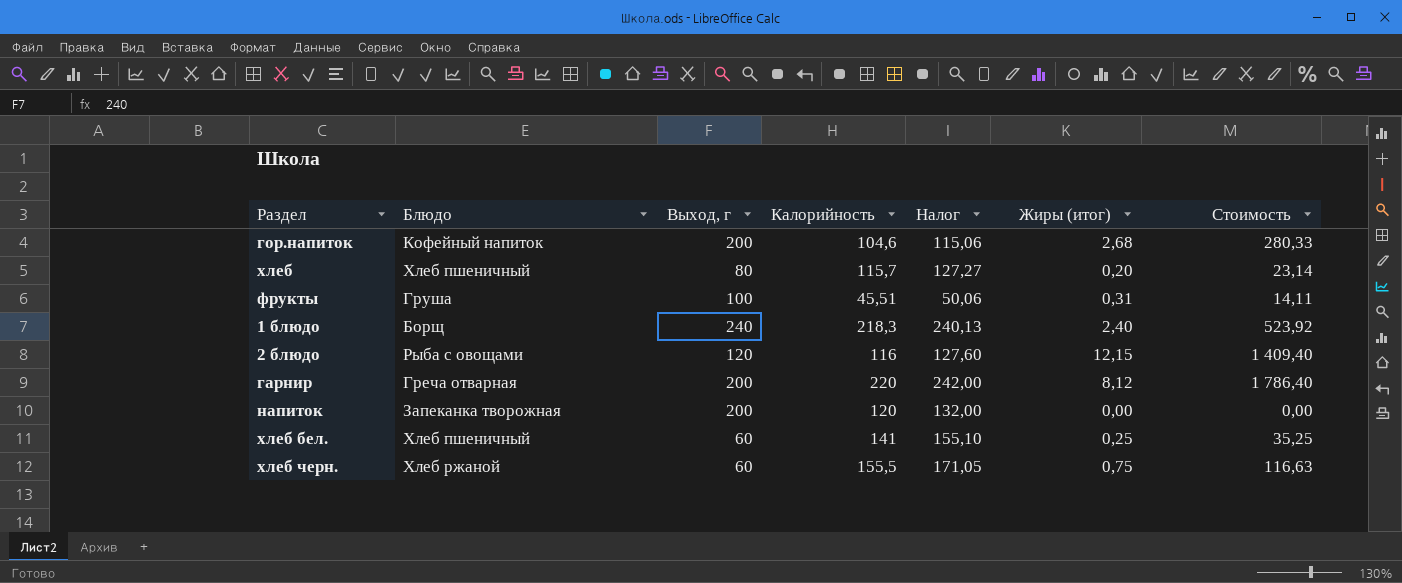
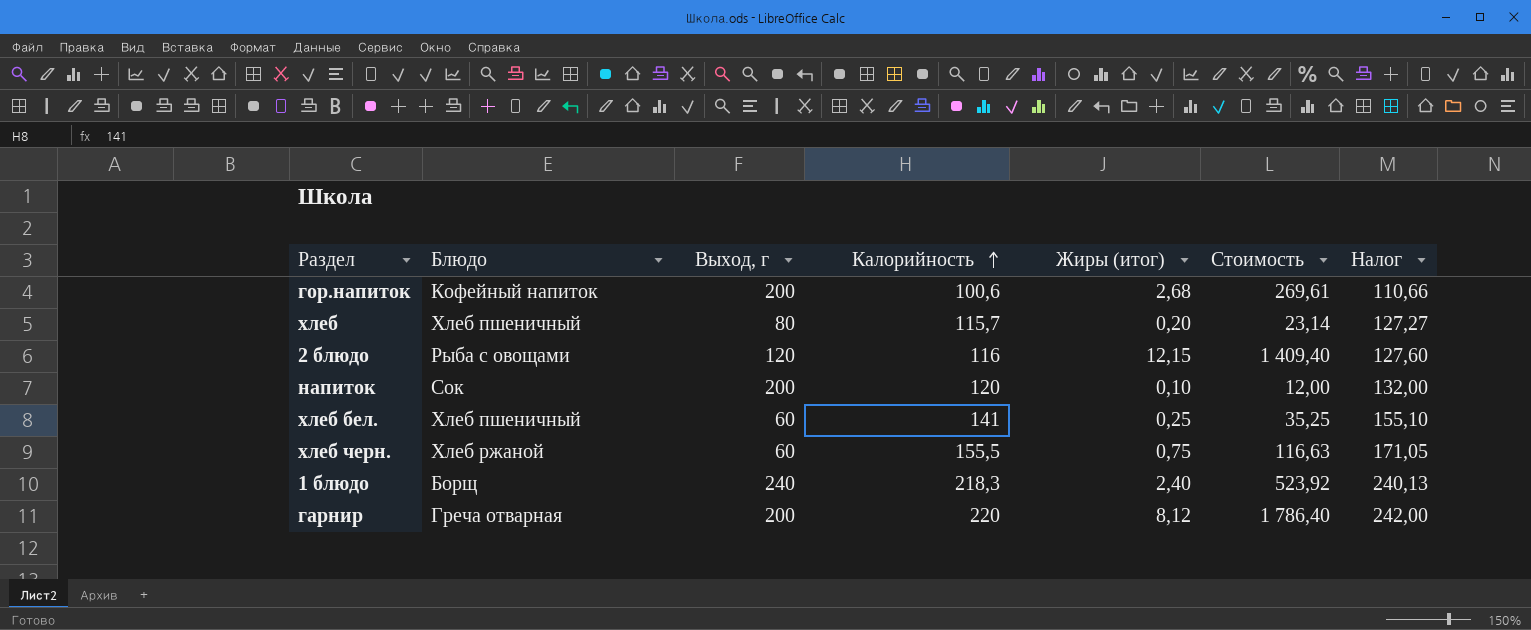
row order: none -> Калорийность ascending
column Налог | position: 5 -> 7
row фрукты: Груша | 100 | 45,51 | 50,06 | 0,31 | 14,11 -> none
гор.напиток | Калорийность: 104,6 -> 100,6
гор.напиток | Стоимость: 280,33 -> 269,61
гор.напиток | Налог: 115,06 -> 110,66
напиток | Блюдо: Запеканка творожная -> Сок
напиток | Жиры (итог): 0,00 -> 0,10
напиток | Стоимость: 0,00 -> 12,00

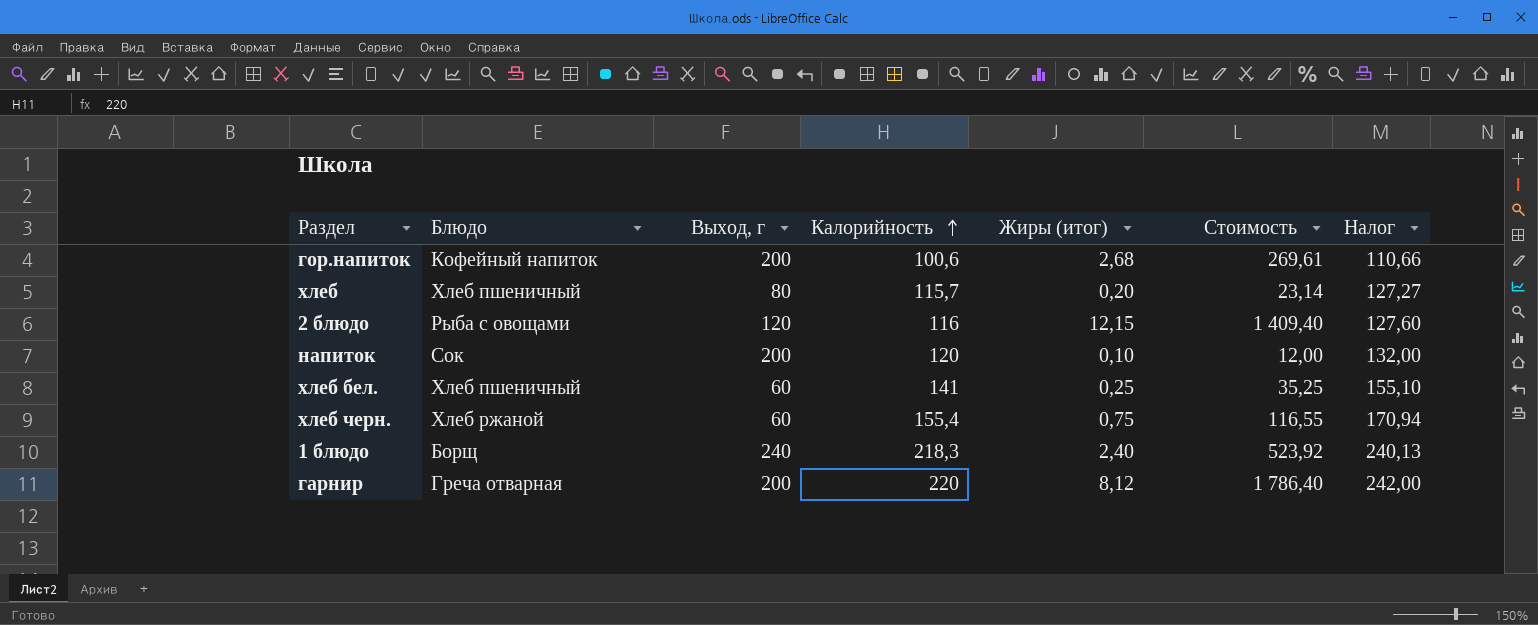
хлеб черн. | Калорийность: 155,5 -> 155,4
хлеб черн. | Стоимость: 116,63 -> 116,55
хлеб черн. | Налог: 171,05 -> 170,94

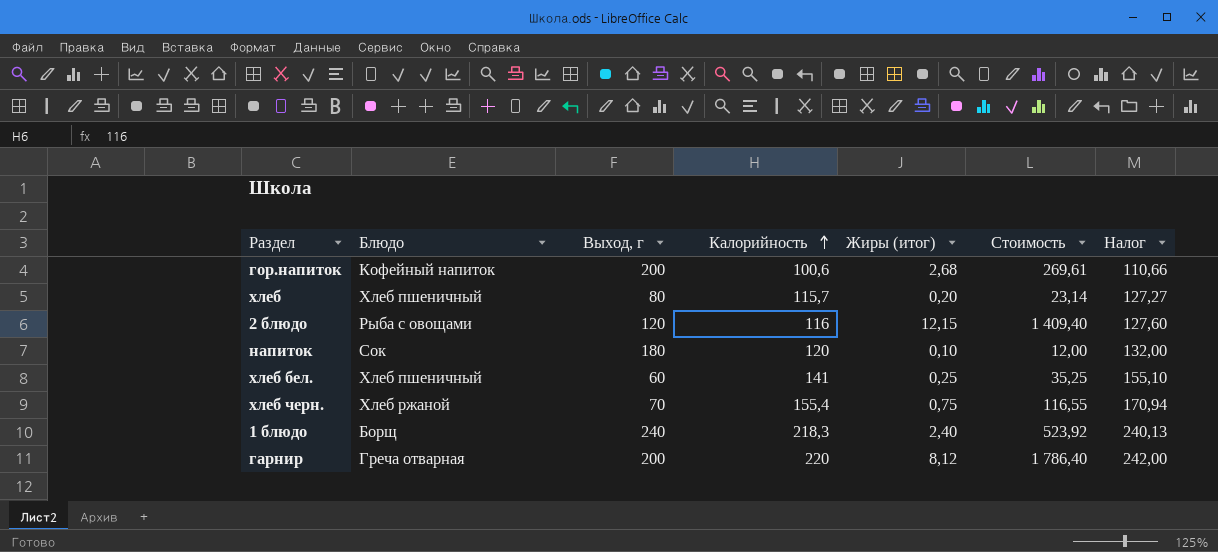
напиток | Выход, г: 200 -> 180
хлеб черн. | Выход, г: 60 -> 70

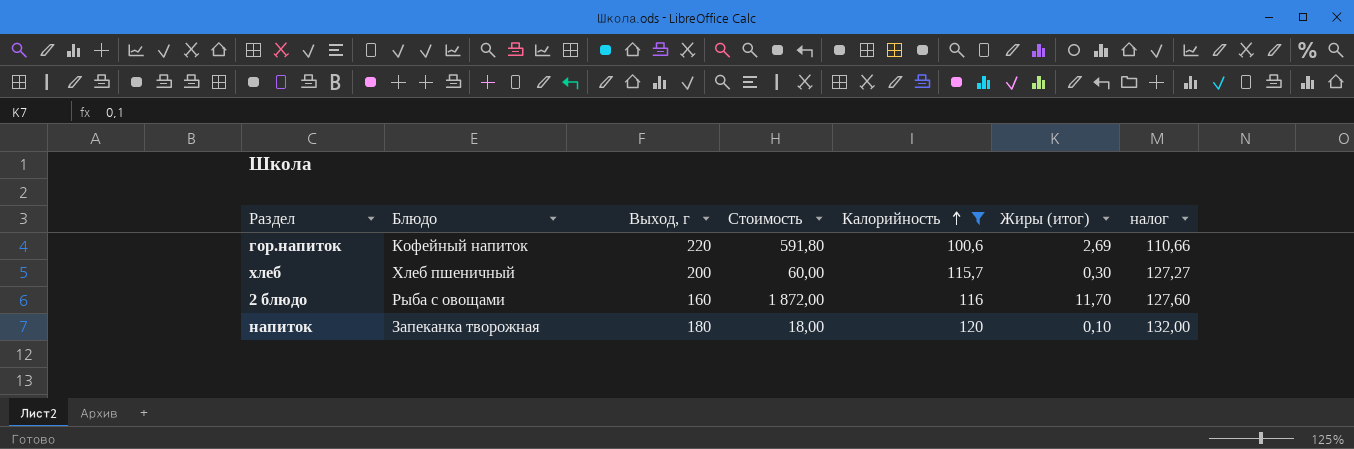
filter: none -> Калорийность <= 120
column Стоимость | formula: [Калорийность] * [Жиры (итог)] -> [Выход, г] * [Жиры (итог)]
column Стоимость | position: 6 -> 4
column name: Налог -> налог
гор.напиток | Выход, г: 200 -> 220
гор.напиток | Жиры (итог): 2,68 -> 2,69
хлеб | Выход, г: 80 -> 200
хлеб | Жиры (итог): 0,20 -> 0,30
2 блюдо | Выход, г: 120 -> 160
2 блюдо | Жиры (итог): 12,15 -> 11,70
напиток | Блюдо: Сок -> Запеканка творожная

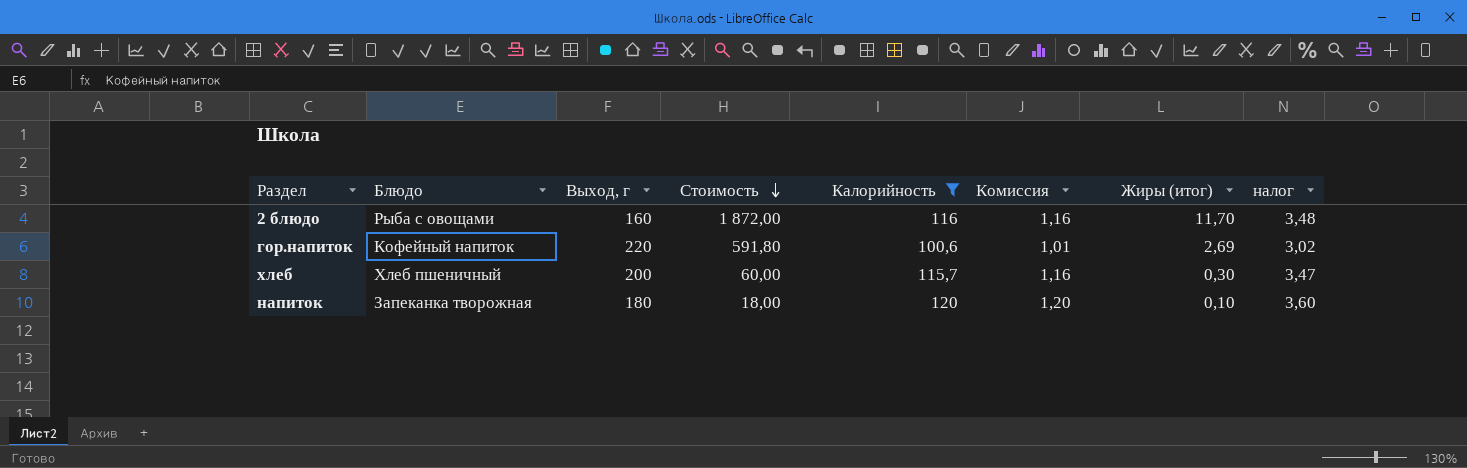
row order: Калорийность ascending -> Стоимость descending
column Комиссия | formula: none -> [Калорийность] * 0,01
column налог | formula: [Калорийность] * 1,1 -> [Калорийность] * 0,03

